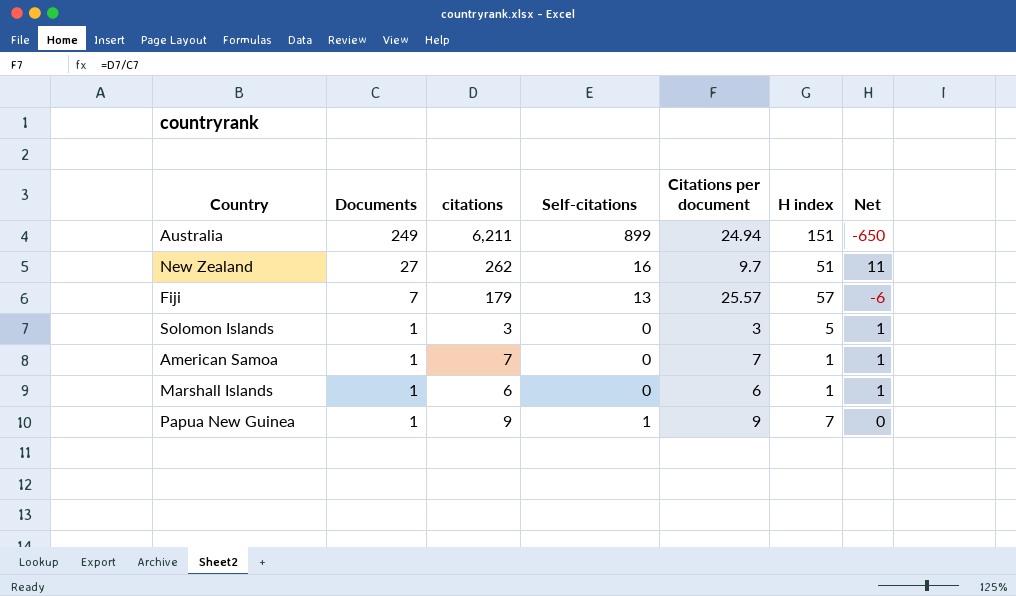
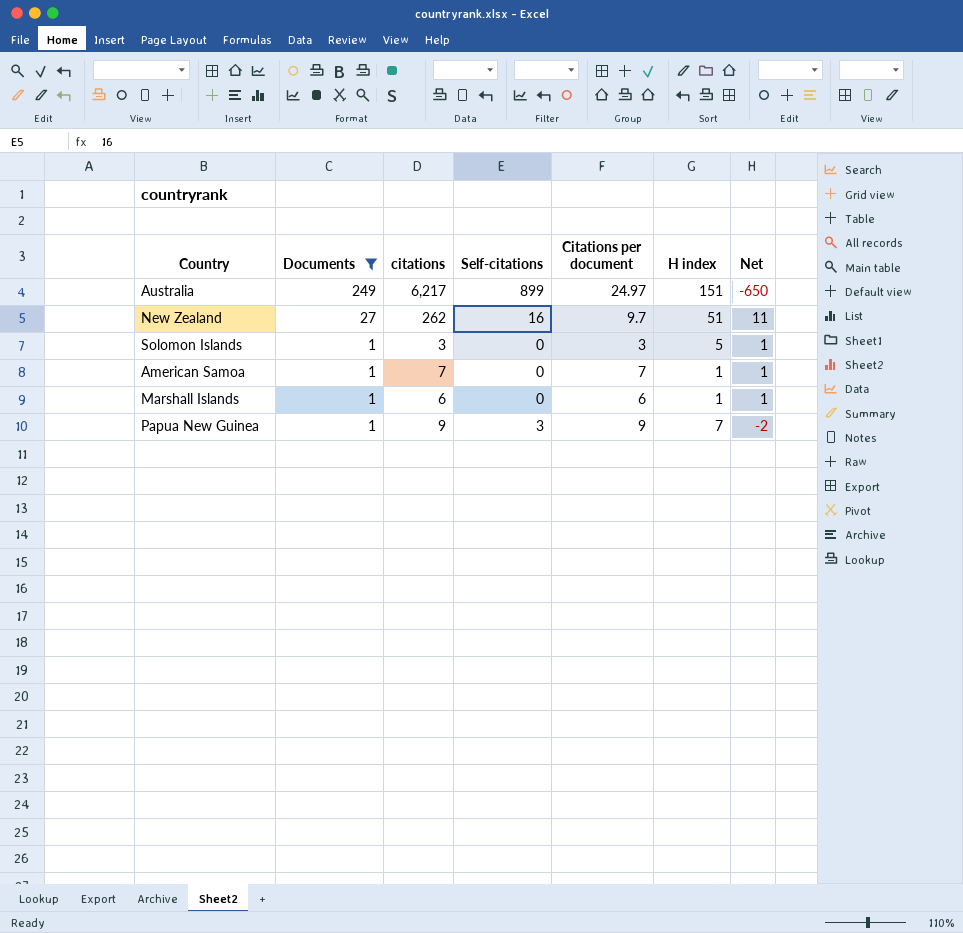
filter: none -> Documents != 7
Australia | citations: 6,211 -> 6,217
Australia | Citations per document: 24.94 -> 24.97
Papua New Guinea | Self-citations: 1 -> 3
Papua New Guinea | Net: 0 -> -2

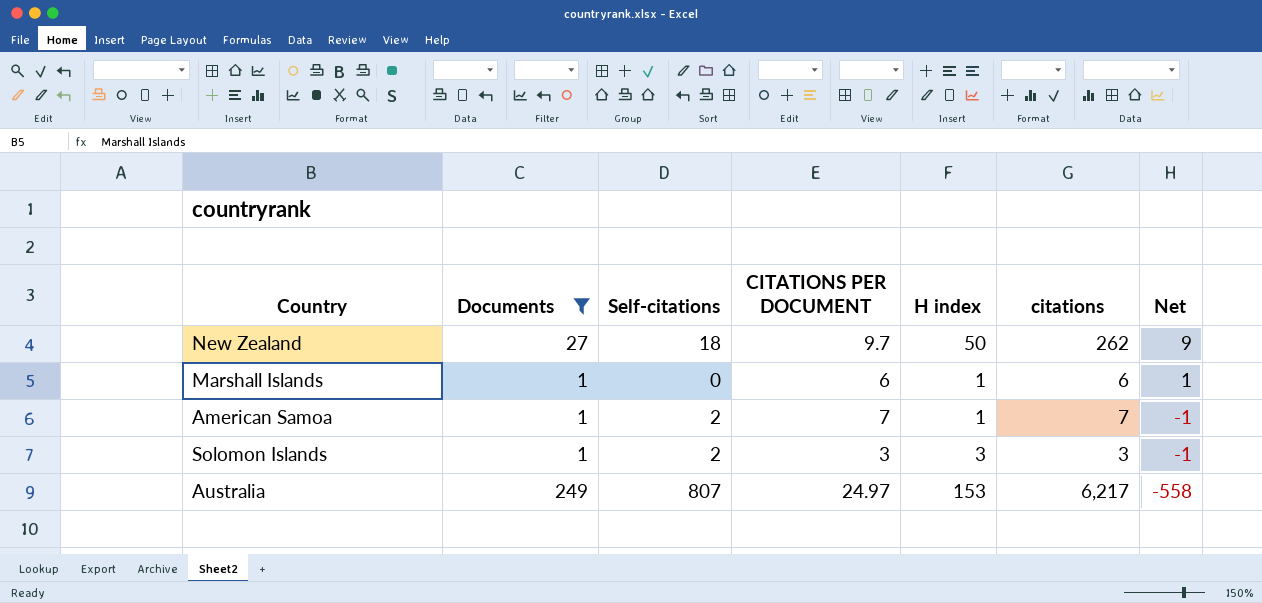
row order: Documents descending -> Net descending
column name: Citations per document -> CITATIONS PER DOCUMENT
column citations | position: 3 -> 6
row Papua New Guinea: 1 | 9 | 3 | 9 | 7 | -2 -> none
New Zealand | Self-citations: 16 -> 18
New Zealand | H index: 51 -> 50
New Zealand | Net: 11 -> 9
American Samoa | Self-citations: 0 -> 2
American Samoa | Net: 1 -> -1
Solomon Islands | Self-citations: 0 -> 2
Solomon Islands | H index: 5 -> 3
Solomon Islands | Net: 1 -> -1
Australia | Self-citations: 899 -> 807
Australia | H index: 151 -> 153
Australia | Net: -650 -> -558

